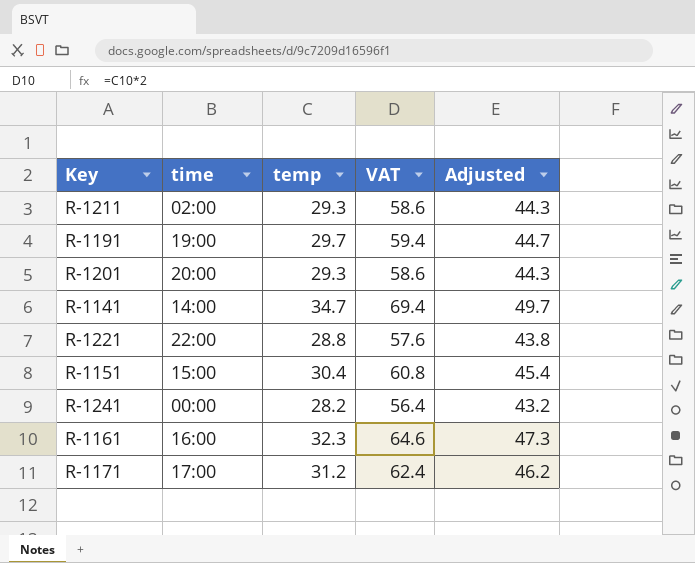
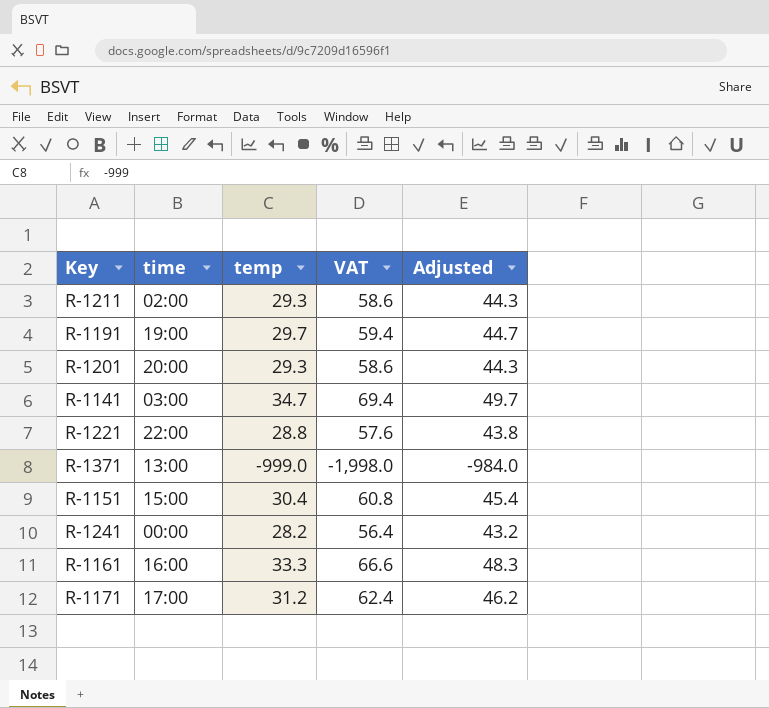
R-1141 | time: 14:00 -> 03:00
row R-1371: none -> 13:00 | -999.0 | -1,998.0 | -984.0
R-1161 | temp: 32.3 -> 33.3
R-1161 | VAT: 64.6 -> 66.6
R-1161 | Adjusted: 47.3 -> 48.3

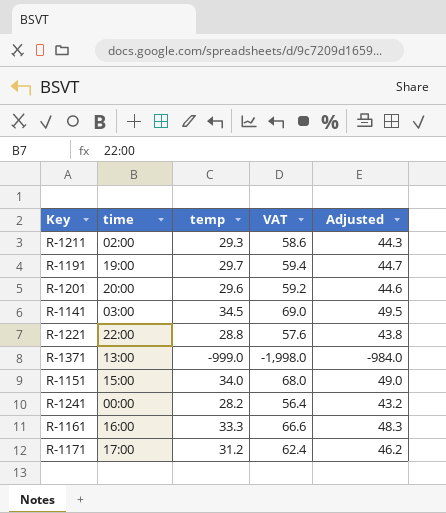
R-1201 | temp: 29.3 -> 29.6
R-1201 | VAT: 58.6 -> 59.2
R-1201 | Adjusted: 44.3 -> 44.6
R-1141 | temp: 34.7 -> 34.5
R-1141 | VAT: 69.4 -> 69.0
R-1141 | Adjusted: 49.7 -> 49.5
R-1151 | temp: 30.4 -> 34.0
R-1151 | VAT: 60.8 -> 68.0
R-1151 | Adjusted: 45.4 -> 49.0

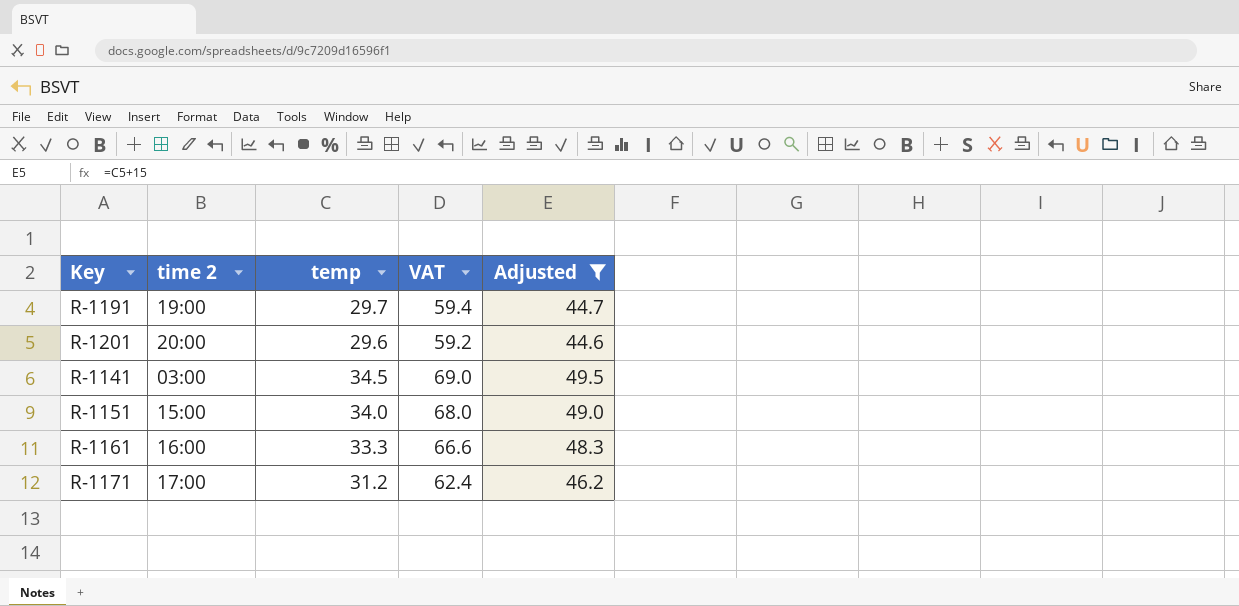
filter: none -> Adjusted >= 44.6
column name: time -> time 2

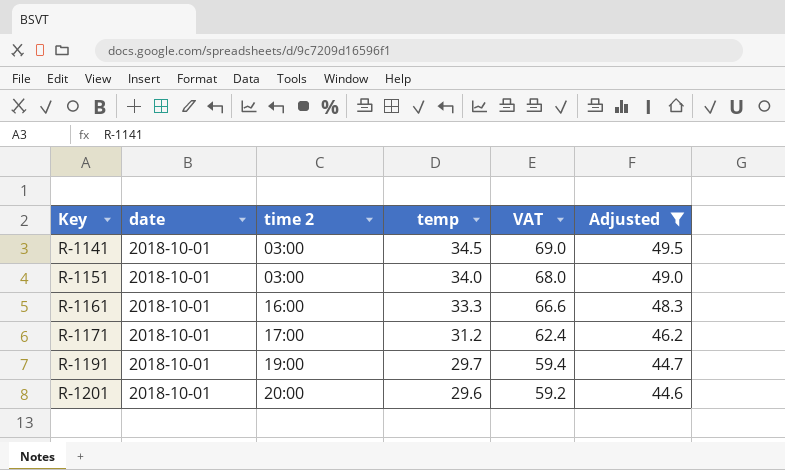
row order: none -> Key ascending
column date | position: none -> 2
R-1151 | time 2: 15:00 -> 03:00

